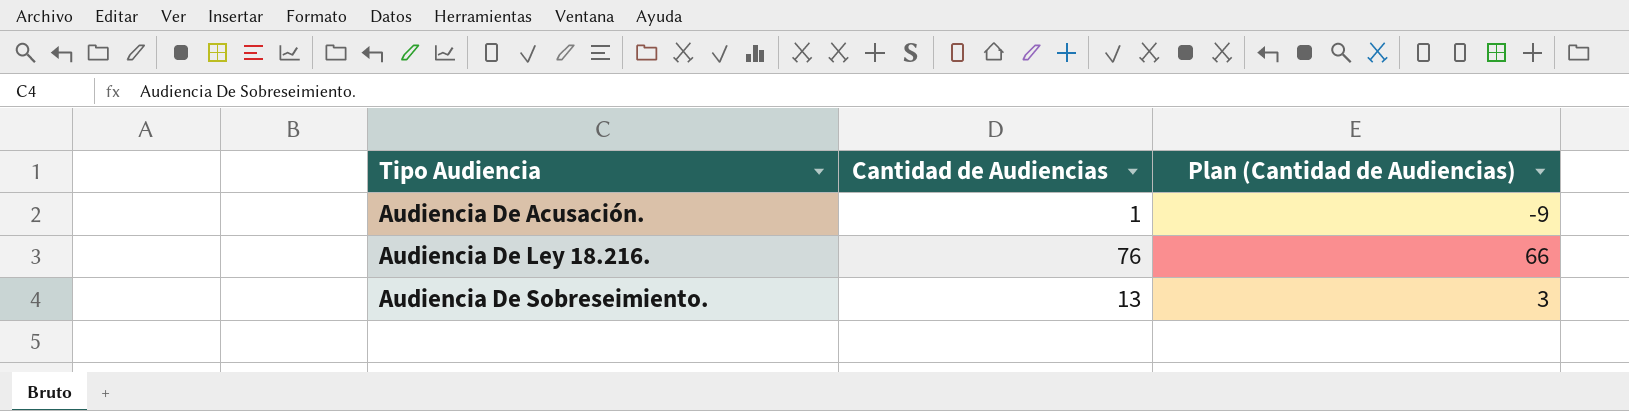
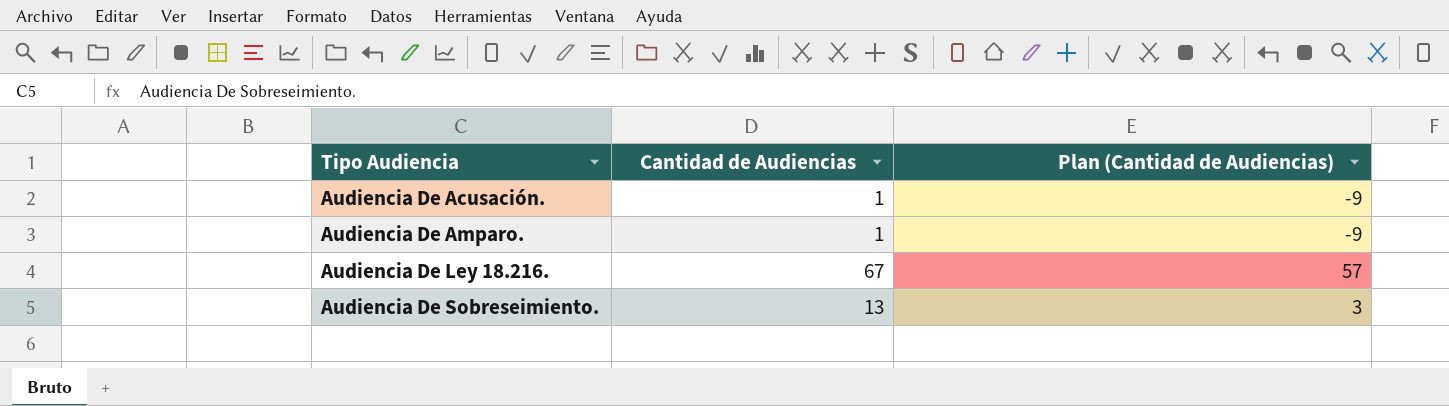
row Audiencia De Amparo.: none -> 1 | -9
Audiencia De Ley 18.216. | Cantidad de Audiencias: 76 -> 67
Audiencia De Ley 18.216. | Plan (Cantidad de Audiencias): 66 -> 57

